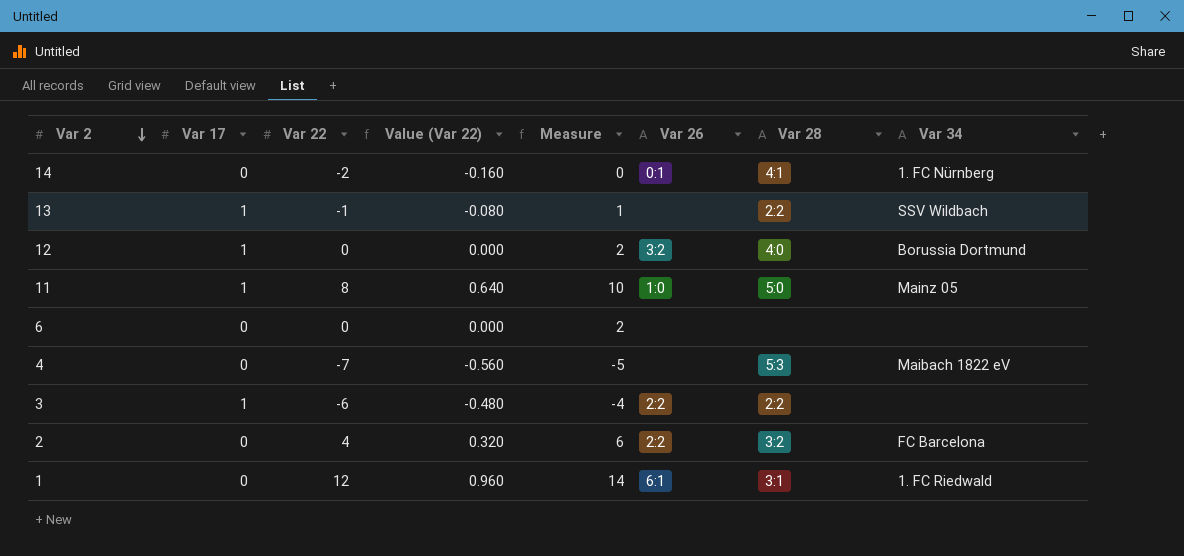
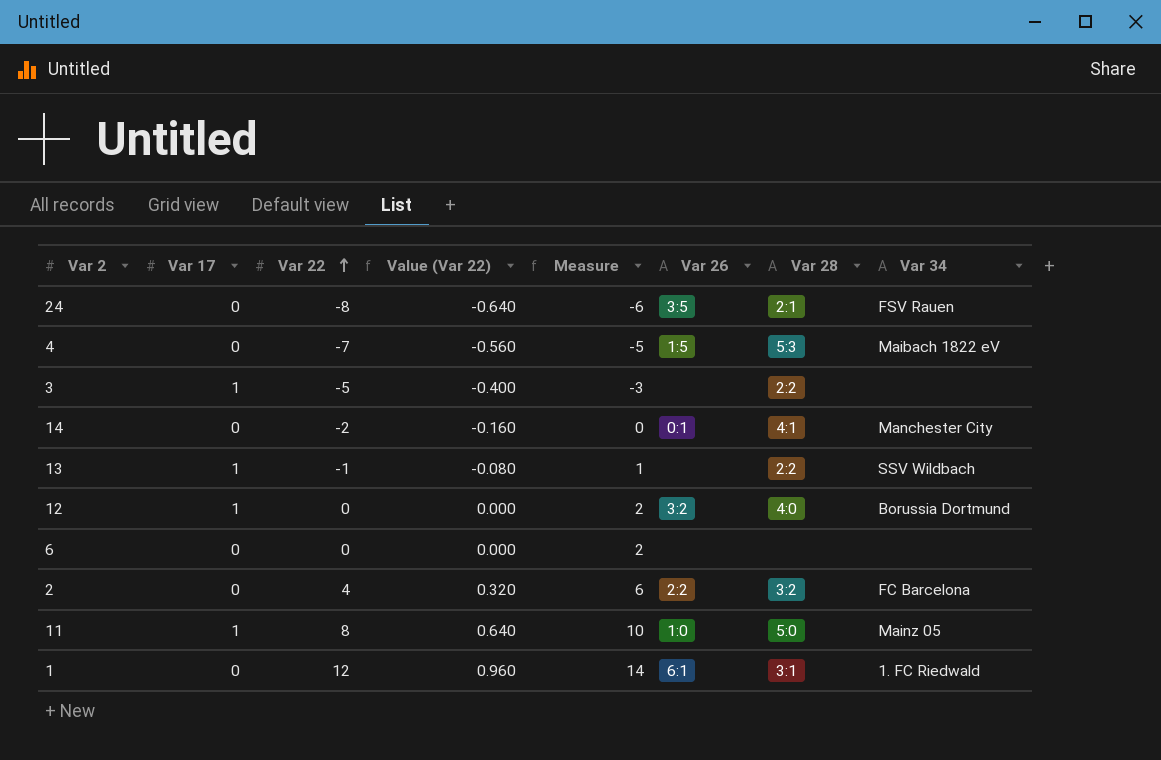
row order: Var 2 descending -> Var 22 ascending
row 24: none -> 0 | -8 | -0.640 | -6 | 3:5 | 2:1 | FSV Rauen
4 | Var 26: none -> 1:5
3 | Var 22: -6 -> -5
3 | Value (Var 22): -0.480 -> -0.400
3 | Measure: -4 -> -3
3 | Var 26: 2:2 -> none
14 | Var 34: 1. FC Nürnberg -> Manchester City

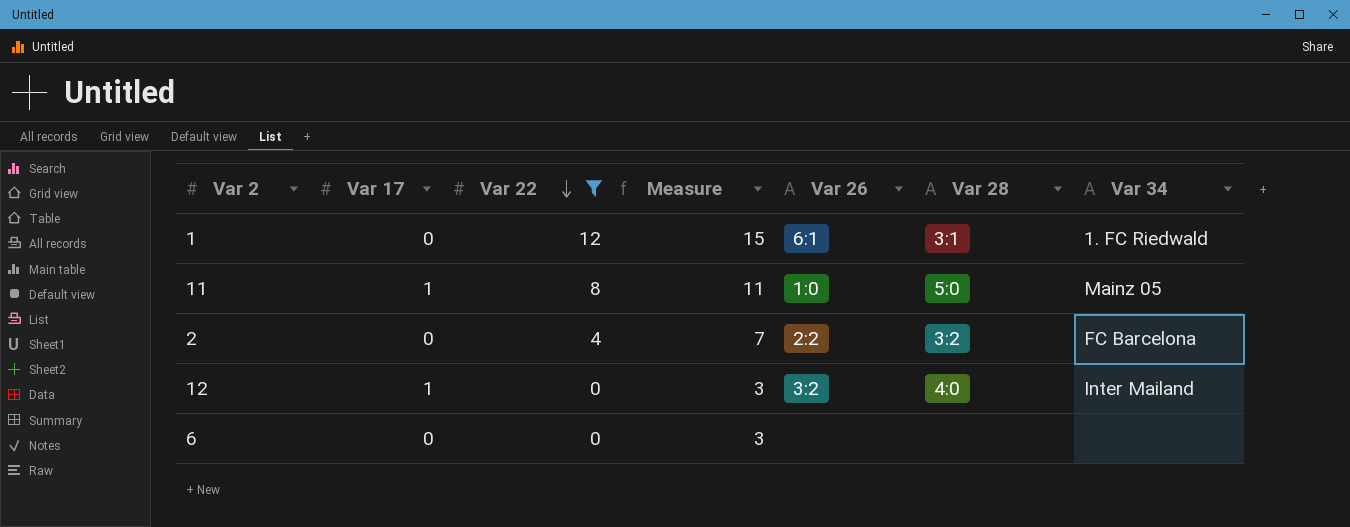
filter: none -> Var 22 >= 0
row order: Var 22 ascending -> Var 22 descending
column Value (Var 22) | formula: [Var 22] * 0.08 -> none
column Measure | formula: [Var 22] + 2 -> [Var 22] + 3
12 | Var 34: Borussia Dortmund -> Inter Mailand

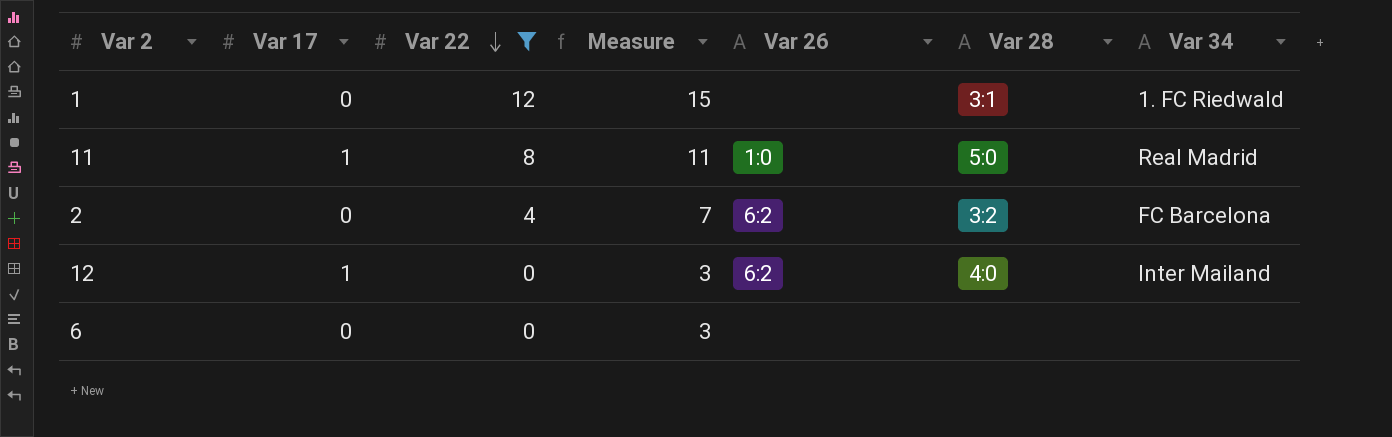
1 | Var 26: 6:1 -> none
11 | Var 34: Mainz 05 -> Real Madrid
2 | Var 26: 2:2 -> 6:2
12 | Var 26: 3:2 -> 6:2

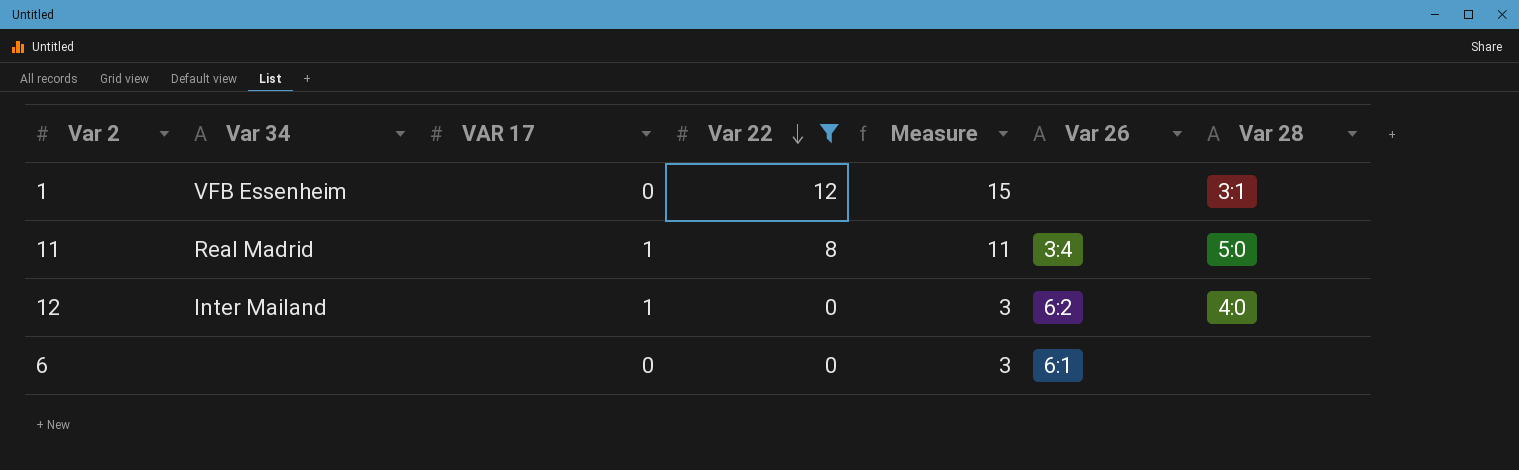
column Var 34 | position: 7 -> 2
column name: Var 17 -> VAR 17
row 2: 0 | 4 | 7 | 6:2 | 3:2 | FC Barcelona -> none
1 | Var 34: 1. FC Riedwald -> VFB Essenheim
11 | Var 26: 1:0 -> 3:4
6 | Var 26: none -> 6:1

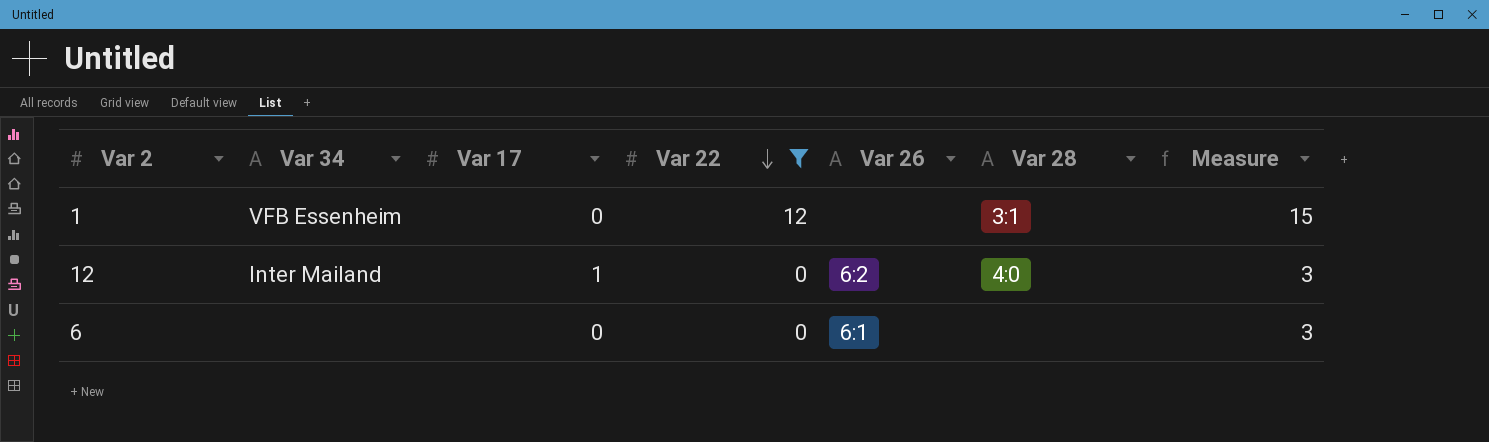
column name: VAR 17 -> Var 17
column Measure | position: 5 -> 7
row 11: Real Madrid | 1 | 8 | 11 | 3:4 | 5:0 -> none

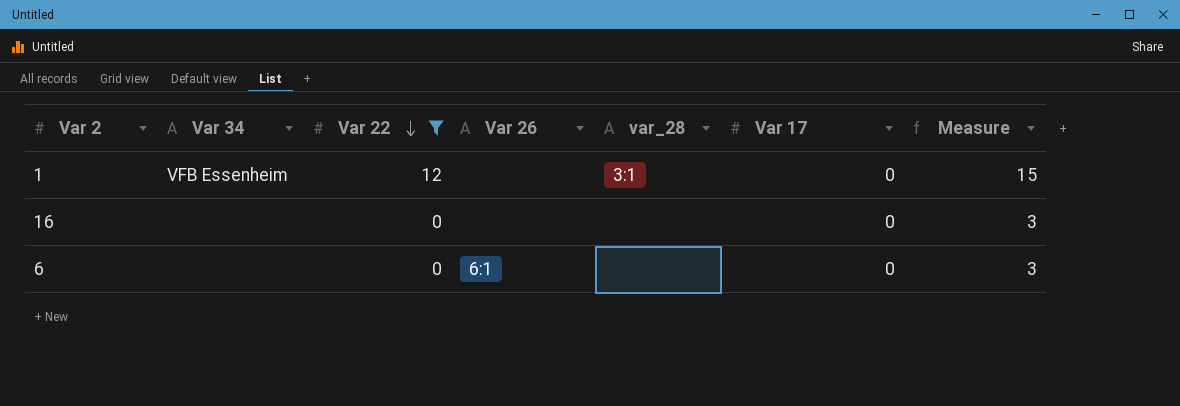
column name: Var 28 -> var_28
column Var 17 | position: 3 -> 6
row 12: Inter Mailand | 1 | 0 | 6:2 | 4:0 | 3 -> none
row 16: none -> none | 0 | none | none | 0 | 3

